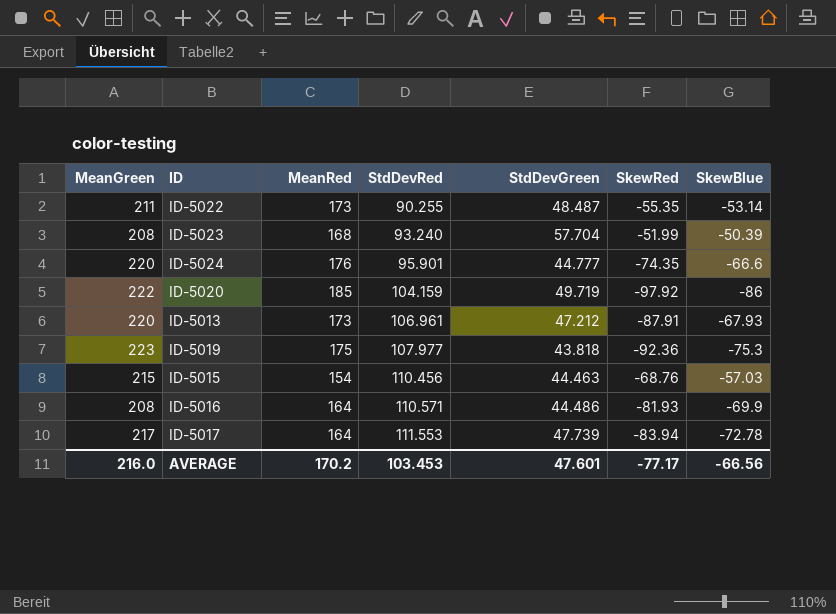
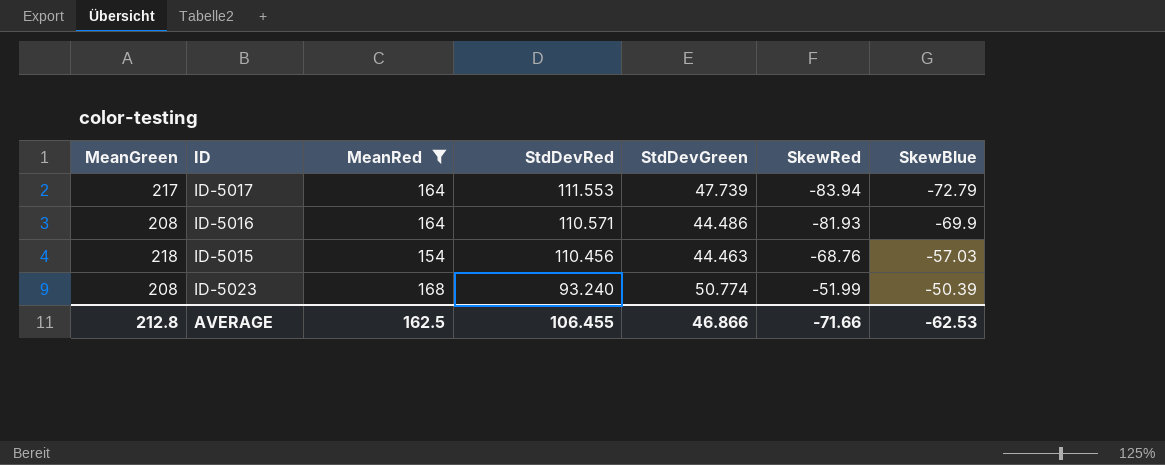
filter: none -> MeanRed <= 168
row order: StdDevRed ascending -> StdDevRed descending
ID-5017 | SkewBlue: -72.78 -> -72.79
ID-5015 | MeanGreen: 215 -> 218
ID-5023 | StdDevGreen: 57.704 -> 50.774
AVERAGE | MeanGreen: 216.0 -> 212.8
AVERAGE | MeanRed: 170.2 -> 162.5
AVERAGE | StdDevRed: 103.453 -> 106.455
AVERAGE | StdDevGreen: 47.601 -> 46.866
AVERAGE | SkewRed: -77.17 -> -71.66
AVERAGE | SkewBlue: -66.56 -> -62.53

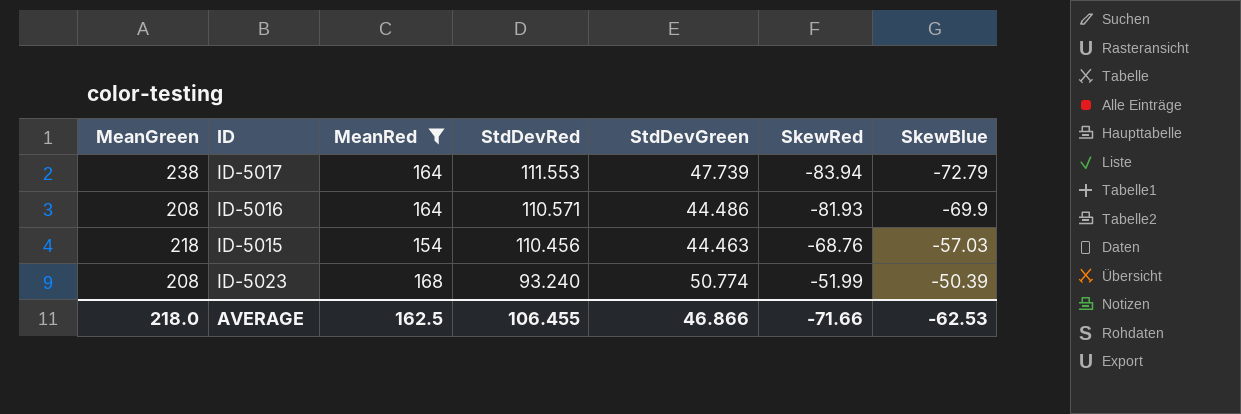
ID-5017 | MeanGreen: 217 -> 238
AVERAGE | MeanGreen: 212.8 -> 218.0

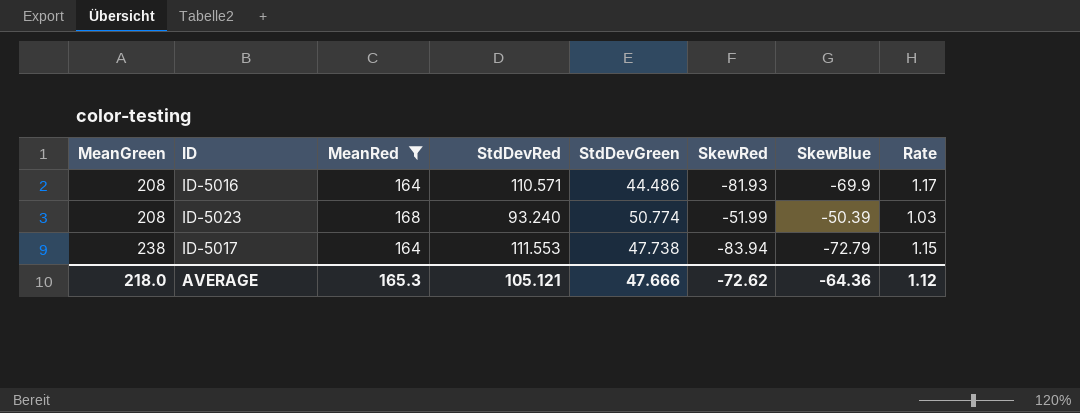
row order: StdDevRed descending -> MeanGreen ascending
column Rate | formula: none -> [SkewRed] / [SkewBlue]
row ID-5015: 218 | 154 | 110.456 | 44.463 | -68.76 | -57.03 -> none
ID-5017 | StdDevGreen: 47.739 -> 47.738
AVERAGE | MeanRed: 162.5 -> 165.3
AVERAGE | StdDevRed: 106.455 -> 105.121
AVERAGE | StdDevGreen: 46.866 -> 47.666
AVERAGE | SkewRed: -71.66 -> -72.62
AVERAGE | SkewBlue: -62.53 -> -64.36

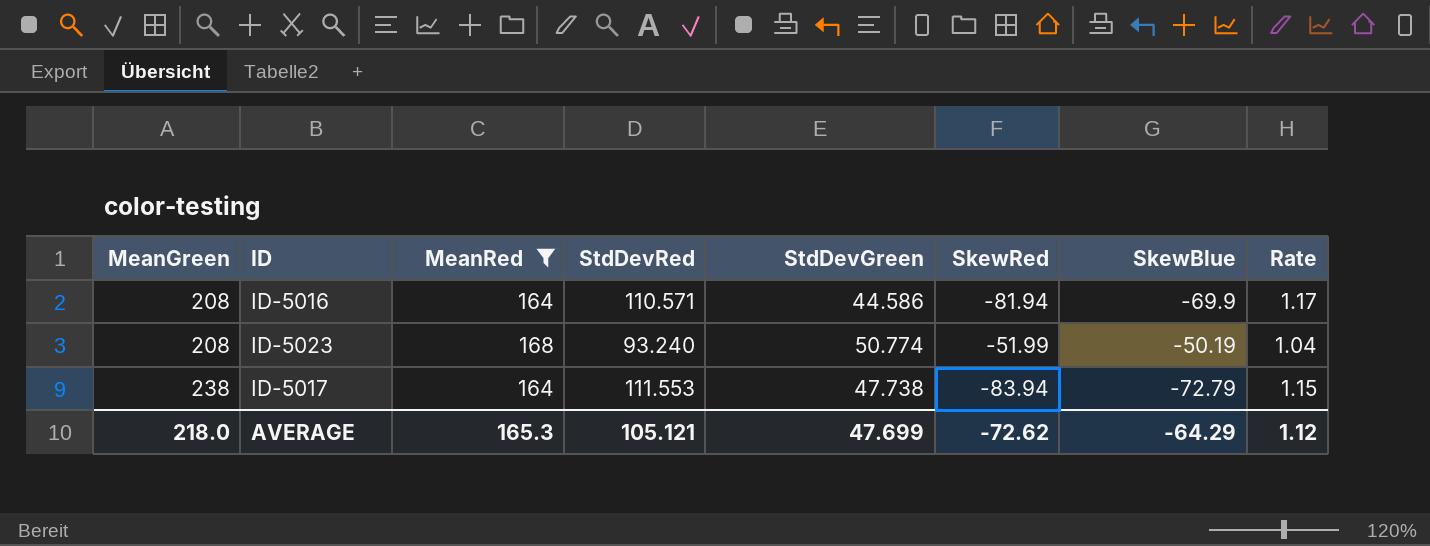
ID-5016 | StdDevGreen: 44.486 -> 44.586
ID-5016 | SkewRed: -81.93 -> -81.94
ID-5023 | SkewBlue: -50.39 -> -50.19
ID-5023 | Rate: 1.03 -> 1.04
AVERAGE | StdDevGreen: 47.666 -> 47.699
AVERAGE | SkewBlue: -64.36 -> -64.29

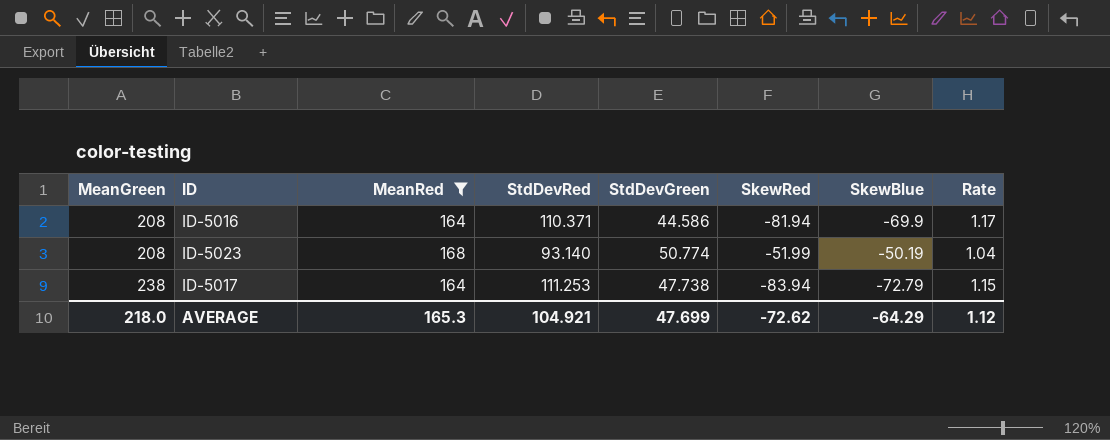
ID-5016 | StdDevRed: 110.571 -> 110.371
ID-5023 | StdDevRed: 93.240 -> 93.140
ID-5017 | StdDevRed: 111.553 -> 111.253
AVERAGE | StdDevRed: 105.121 -> 104.921

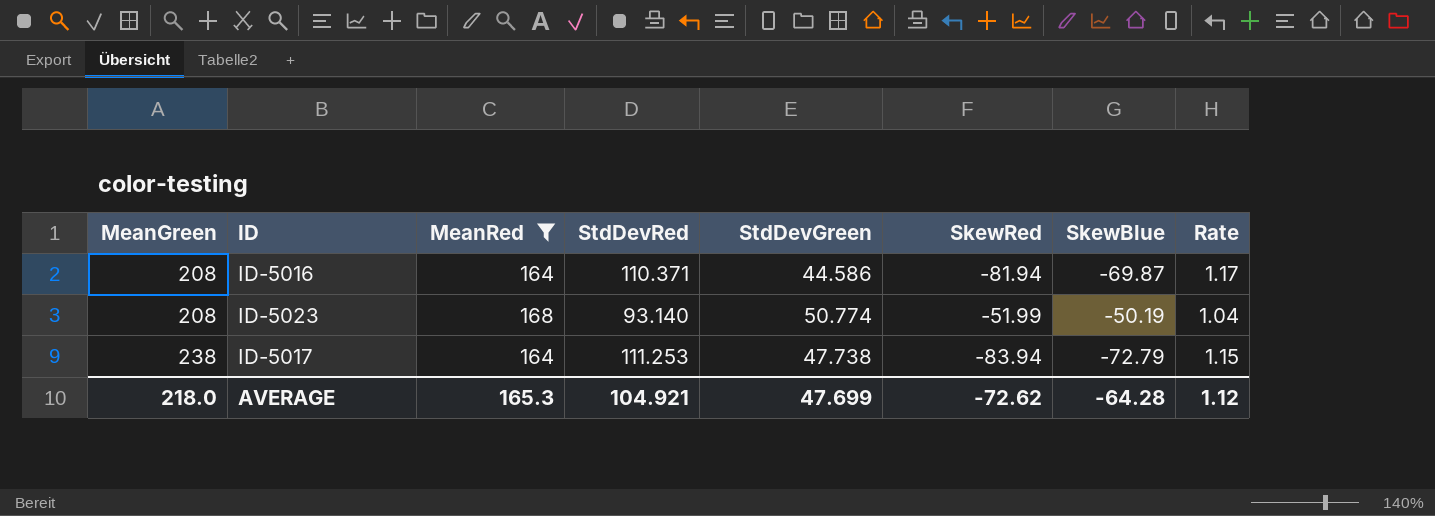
ID-5016 | SkewBlue: -69.9 -> -69.87
AVERAGE | SkewBlue: -64.29 -> -64.28

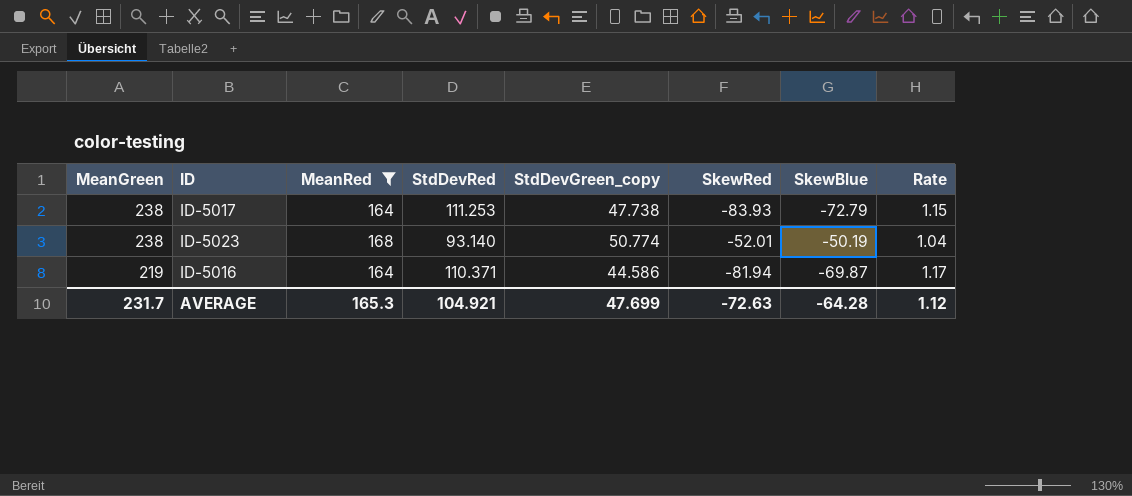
row order: MeanGreen ascending -> MeanGreen descending
column name: StdDevGreen -> StdDevGreen_copy
ID-5017 | SkewRed: -83.94 -> -83.93
ID-5023 | MeanGreen: 208 -> 238
ID-5023 | SkewRed: -51.99 -> -52.01
ID-5016 | MeanGreen: 208 -> 219
AVERAGE | MeanGreen: 218.0 -> 231.7
AVERAGE | SkewRed: -72.62 -> -72.63

